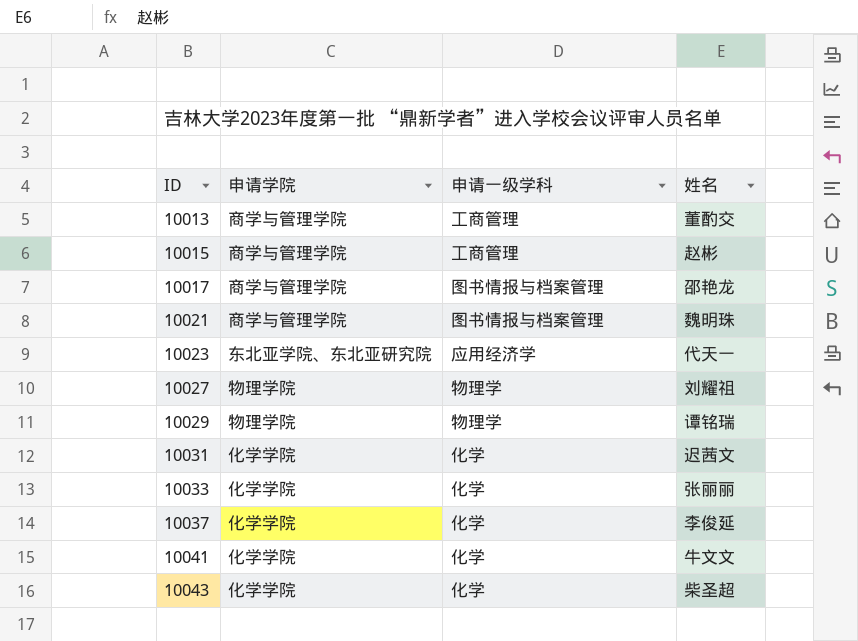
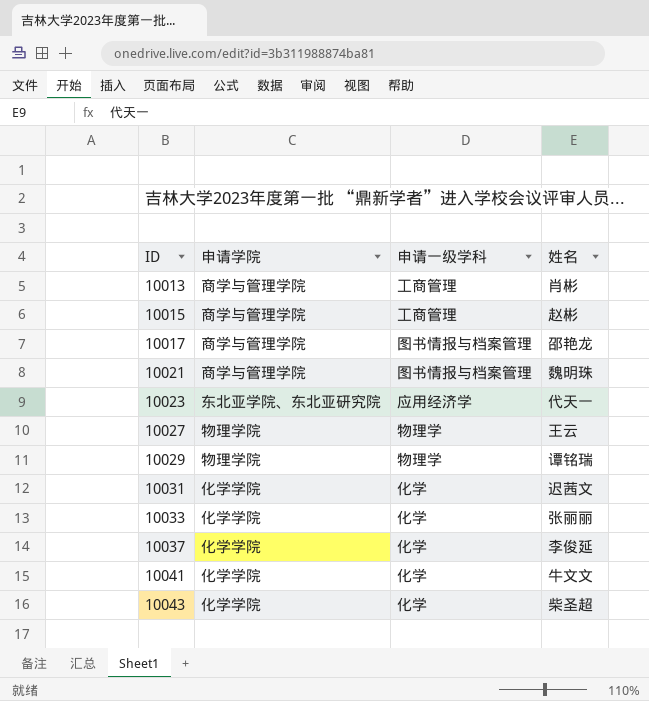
10013 | 姓名: 董酌交 -> 肖彬
10027 | 姓名: 刘耀祖 -> 王云

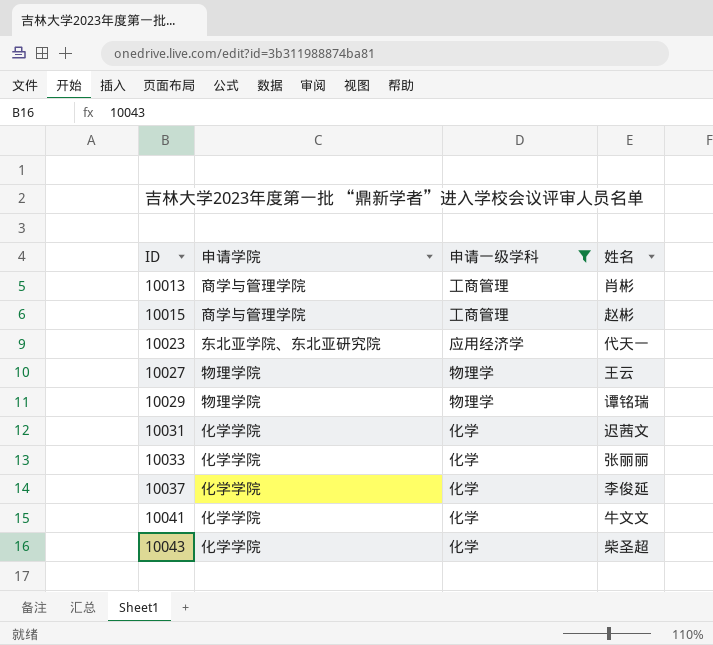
filter: none -> 申请一级学科 != 图书情报与档案管理

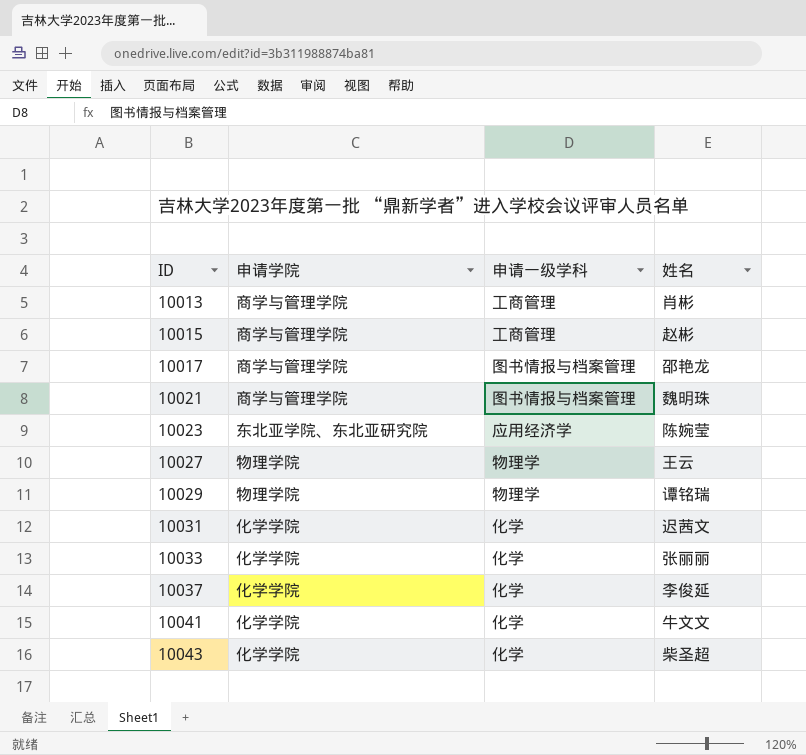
filter: 申请一级学科 != 图书情报与档案管理 -> none
10023 | 姓名: 代天一 -> 陈婉莹

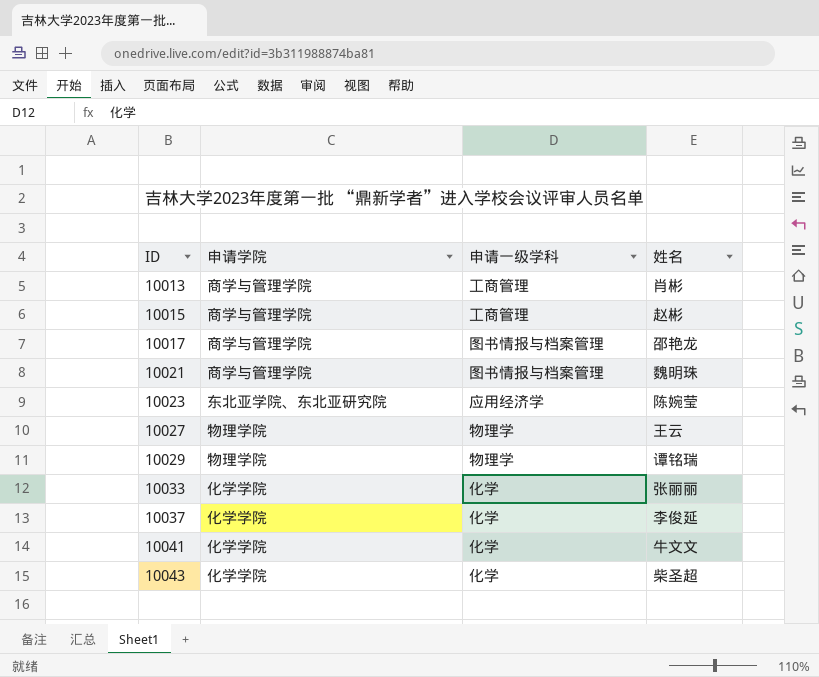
row 10031: 化学学院 | 化学 | 迟茜文 -> none

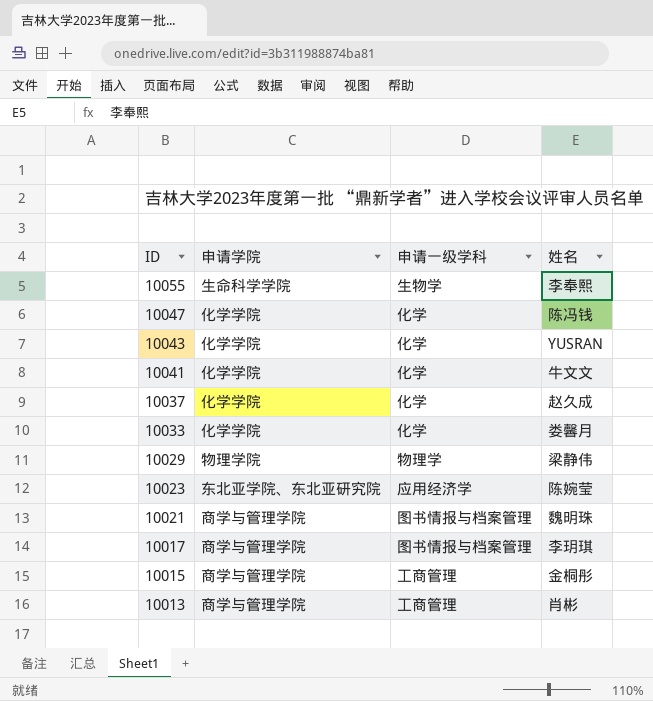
row order: ID ascending -> ID descending
row 10027: 物理学院 | 物理学 | 王云 -> none
row 10055: none -> 生命科学学院 | 生物学 | 李奉熙
row 10047: none -> 化学学院 | 化学 | 陈冯钱
10043 | 姓名: 柴圣超 -> YUSRAN
10037 | 姓名: 李俊延 -> 赵久成
10033 | 姓名: 张丽丽 -> 娄馨月
10029 | 姓名: 谭铭瑞 -> 梁静伟
10017 | 姓名: 邵艳龙 -> 李玥琪
10015 | 姓名: 赵彬 -> 金桐彤

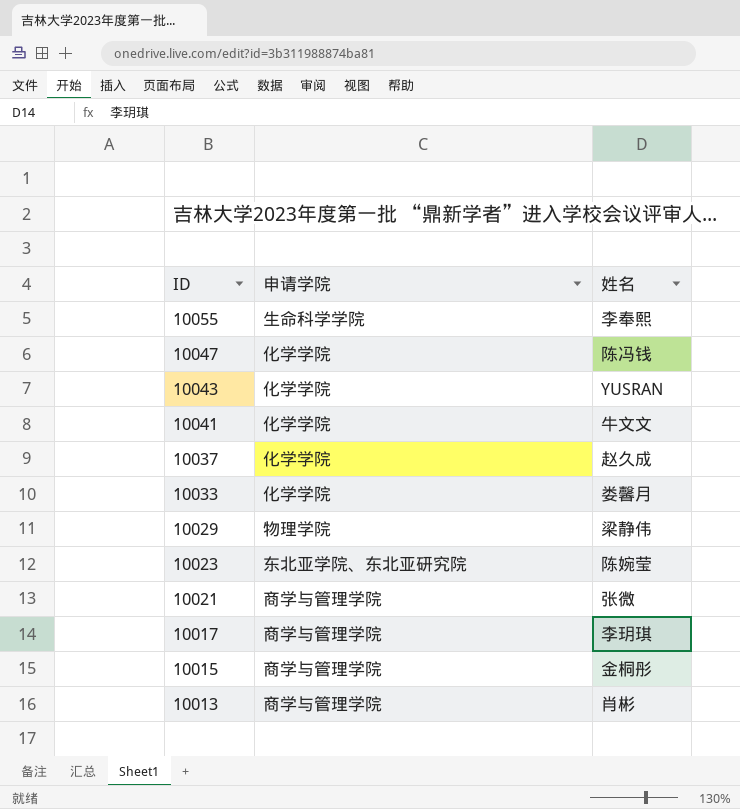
column 申请一级学科 | position: 3 -> none
10021 | 姓名: 魏明珠 -> 张微

